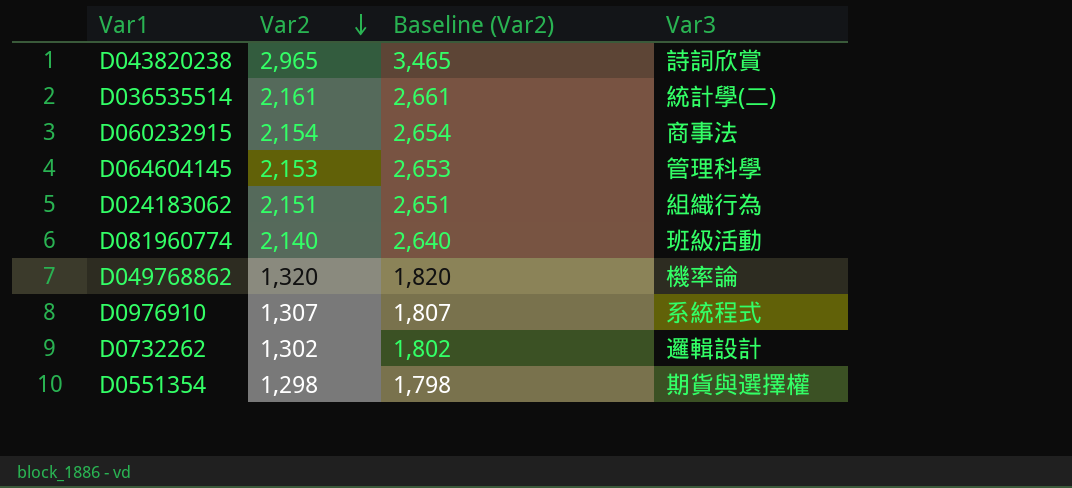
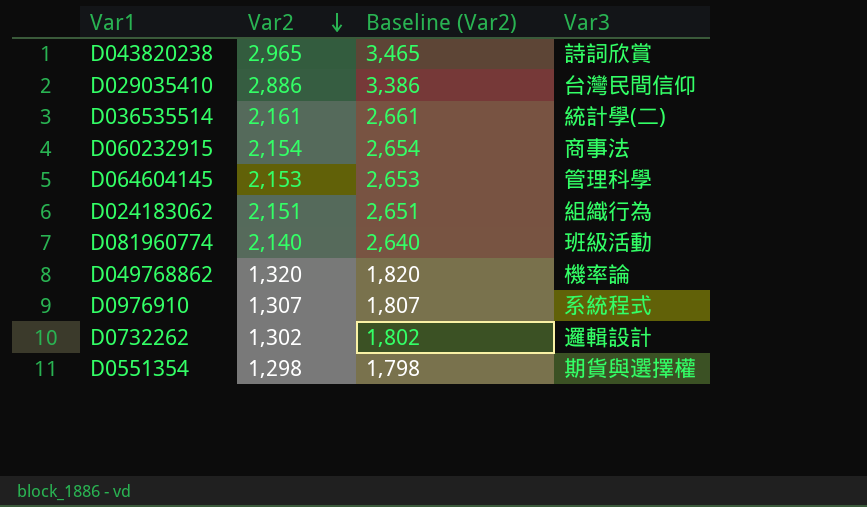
row D029035410: none -> 2,886 | 3,386 | 台灣民間信仰

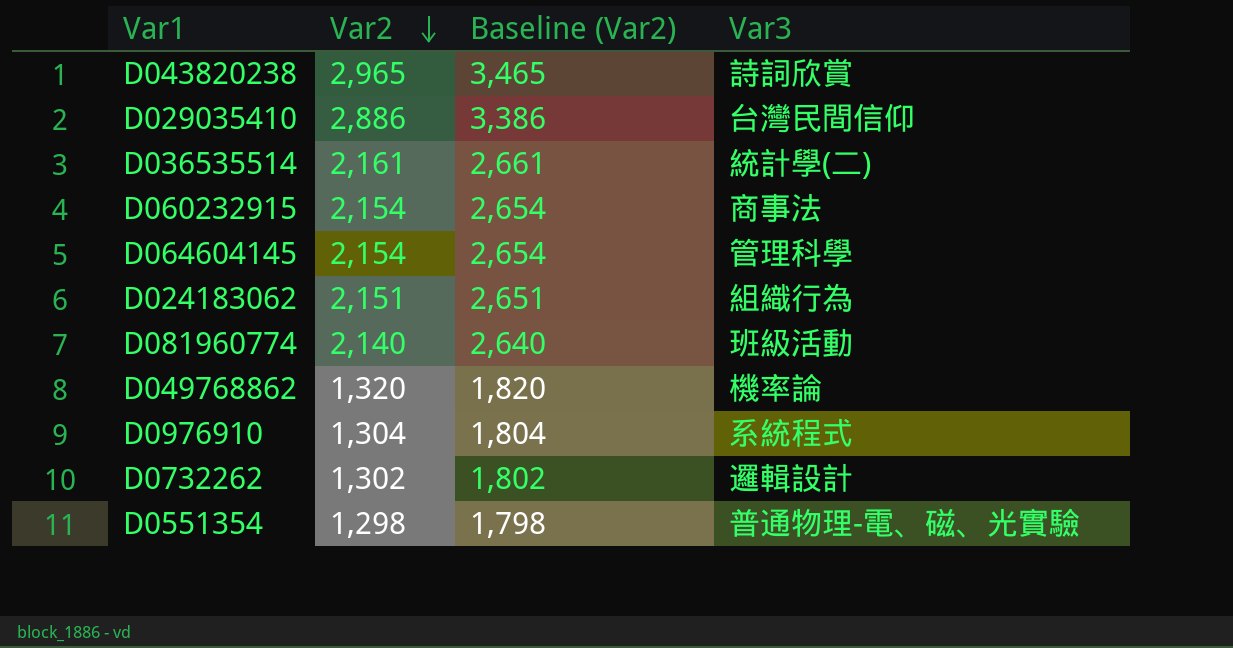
D064604145 | Var2: 2,153 -> 2,154
D064604145 | Baseline (Var2): 2,653 -> 2,654
D0976910 | Var2: 1,307 -> 1,304
D0976910 | Baseline (Var2): 1,807 -> 1,804
D0551354 | Var3: 期貨與選擇權 -> 普通物理-電、磁、光實驗

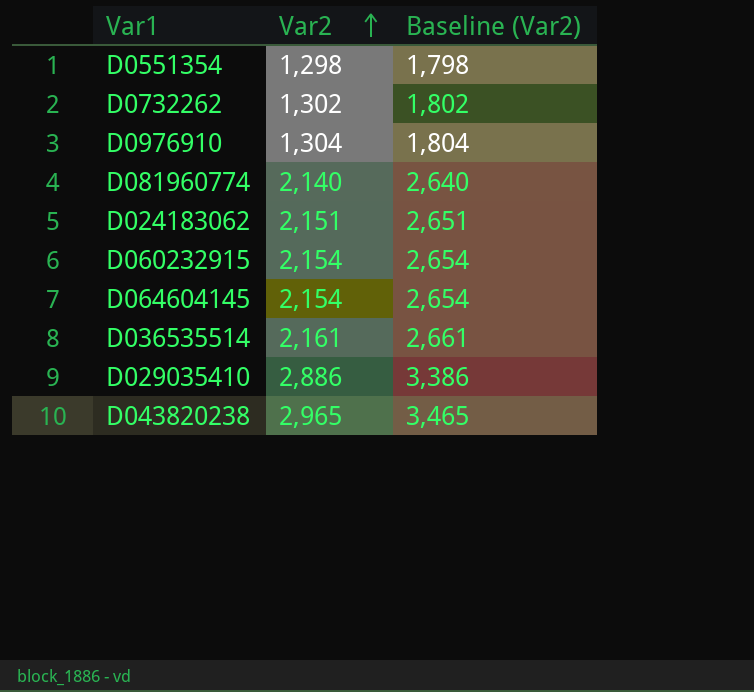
row order: Var2 descending -> Var2 ascending
column Var3 | position: 4 -> none
row D049768862: 1,320 | 1,820 | 機率論 -> none

